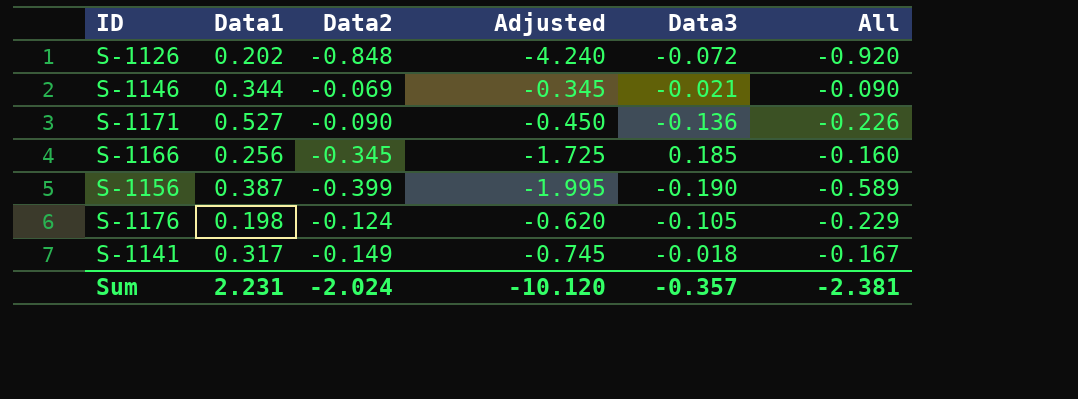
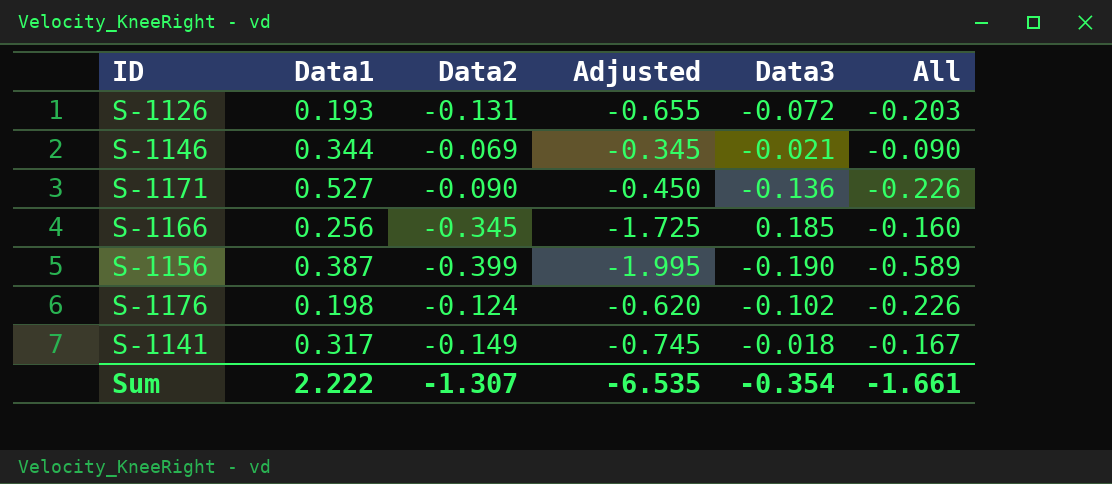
S-1126 | Data1: 0.202 -> 0.193
S-1126 | Data2: -0.848 -> -0.131
S-1126 | Adjusted: -4.240 -> -0.655
S-1126 | All: -0.920 -> -0.203
S-1176 | Data3: -0.105 -> -0.102
S-1176 | All: -0.229 -> -0.226
Sum | Data1: 2.231 -> 2.222
Sum | Data2: -2.024 -> -1.307
Sum | Adjusted: -10.120 -> -6.535
Sum | Data3: -0.357 -> -0.354
Sum | All: -2.381 -> -1.661

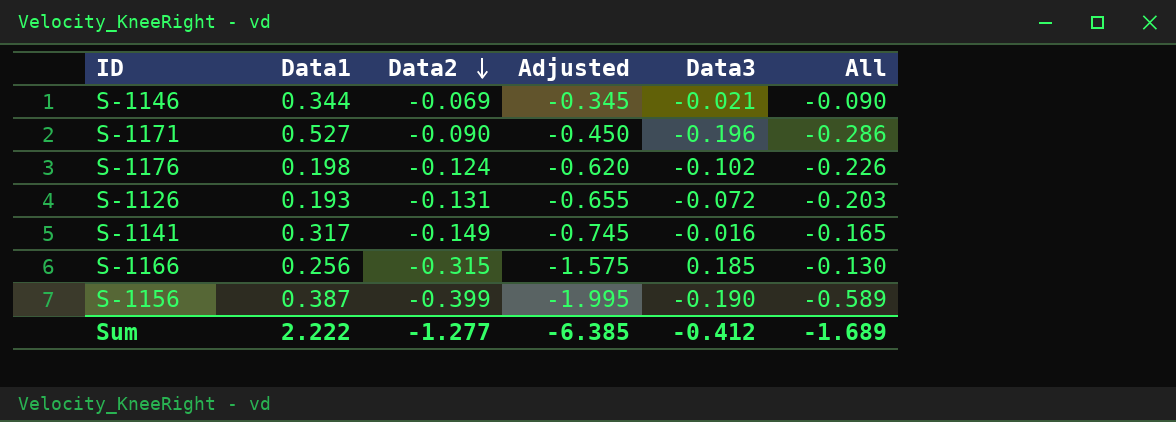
row order: none -> Data2 descending
S-1171 | Data3: -0.136 -> -0.196
S-1171 | All: -0.226 -> -0.286
S-1141 | Data3: -0.018 -> -0.016
S-1141 | All: -0.167 -> -0.165
S-1166 | Data2: -0.345 -> -0.315
S-1166 | Adjusted: -1.725 -> -1.575
S-1166 | All: -0.160 -> -0.130
Sum | Data2: -1.307 -> -1.277
Sum | Adjusted: -6.535 -> -6.385
Sum | Data3: -0.354 -> -0.412
Sum | All: -1.661 -> -1.689

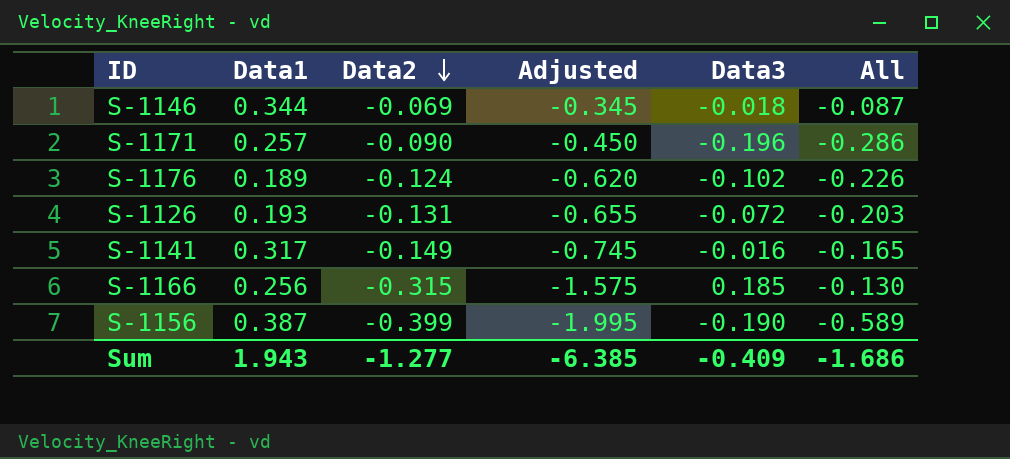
S-1146 | Data3: -0.021 -> -0.018
S-1146 | All: -0.090 -> -0.087
S-1171 | Data1: 0.527 -> 0.257
S-1176 | Data1: 0.198 -> 0.189
Sum | Data1: 2.222 -> 1.943
Sum | Data3: -0.412 -> -0.409
Sum | All: -1.689 -> -1.686

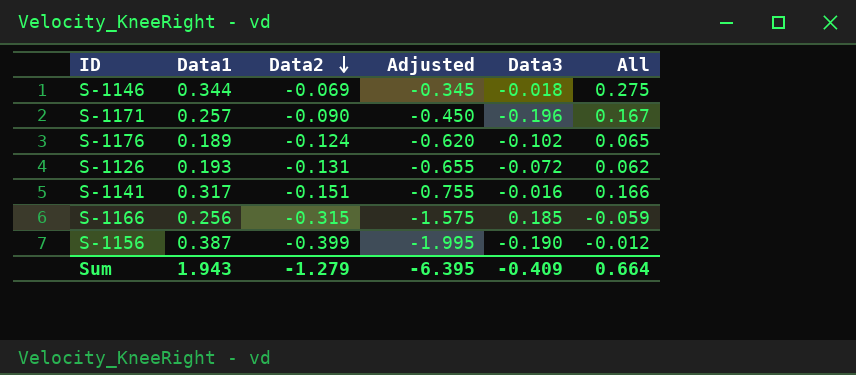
column All | formula: [Data2] + [Data3] -> [Data1] + [Data2]
S-1141 | Data2: -0.149 -> -0.151
S-1141 | Adjusted: -0.745 -> -0.755
Sum | Data2: -1.277 -> -1.279
Sum | Adjusted: -6.385 -> -6.395
Sum | All: -1.686 -> 0.664

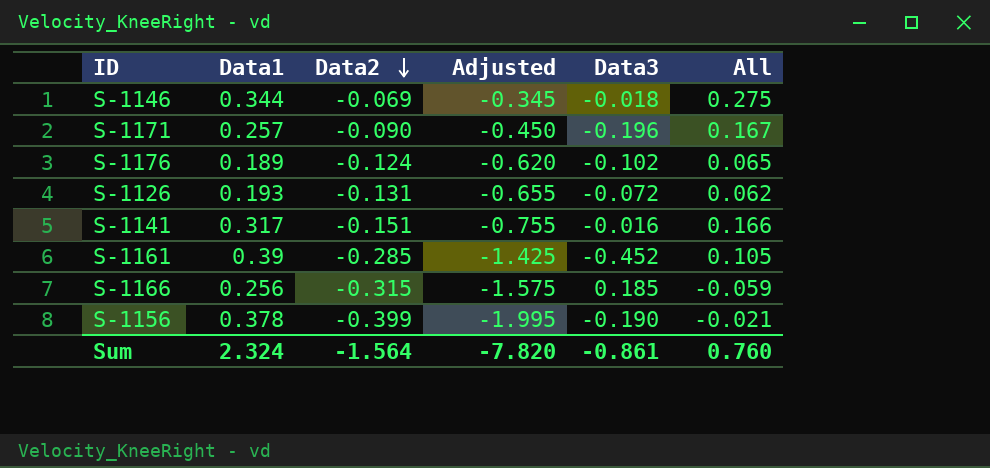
row S-1161: none -> 0.39 | -0.285 | -1.425 | -0.452 | 0.105
S-1156 | Data1: 0.387 -> 0.378
S-1156 | All: -0.012 -> -0.021
Sum | Data1: 1.943 -> 2.324
Sum | Data2: -1.279 -> -1.564
Sum | Adjusted: -6.395 -> -7.820
Sum | Data3: -0.409 -> -0.861
Sum | All: 0.664 -> 0.760

